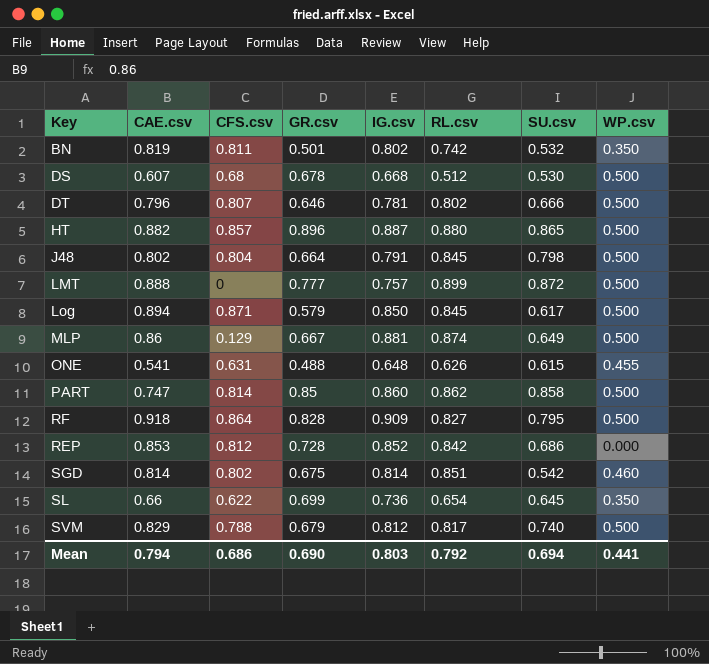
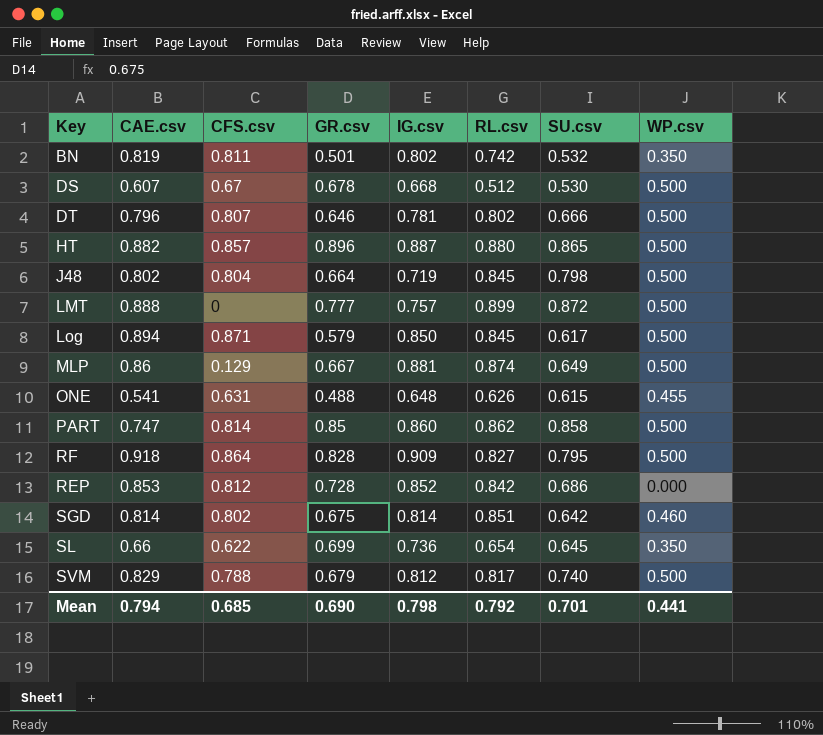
DS | CFS.csv: 0.68 -> 0.67
J48 | IG.csv: 0.791 -> 0.719
SGD | SU.csv: 0.542 -> 0.642
Mean | CFS.csv: 0.686 -> 0.685
Mean | IG.csv: 0.803 -> 0.798
Mean | SU.csv: 0.694 -> 0.701

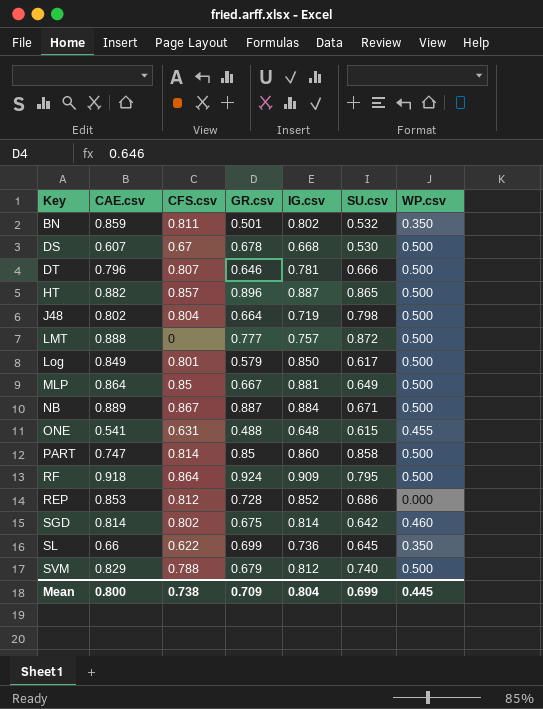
column RL.csv | position: 6 -> none
BN | CAE.csv: 0.819 -> 0.859
Log | CAE.csv: 0.894 -> 0.849
Log | CFS.csv: 0.871 -> 0.801
MLP | CAE.csv: 0.86 -> 0.864
MLP | CFS.csv: 0.129 -> 0.85
row NB: none -> 0.889 | 0.867 | 0.887 | 0.884 | 0.671 | 0.500
RF | GR.csv: 0.828 -> 0.924
Mean | CAE.csv: 0.794 -> 0.800
Mean | CFS.csv: 0.685 -> 0.738
Mean | GR.csv: 0.690 -> 0.709
Mean | IG.csv: 0.798 -> 0.804
Mean | SU.csv: 0.701 -> 0.699
Mean | WP.csv: 0.441 -> 0.445

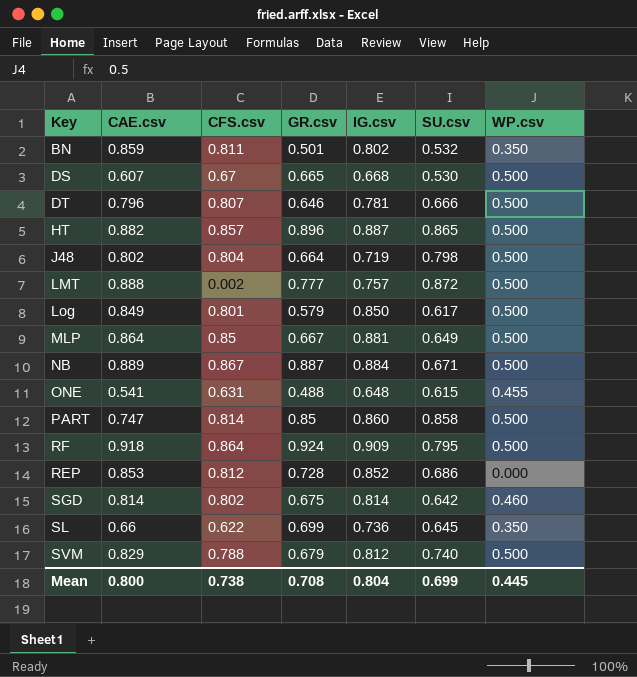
DS | GR.csv: 0.678 -> 0.665
LMT | CFS.csv: 0 -> 0.002
Mean | GR.csv: 0.709 -> 0.708

